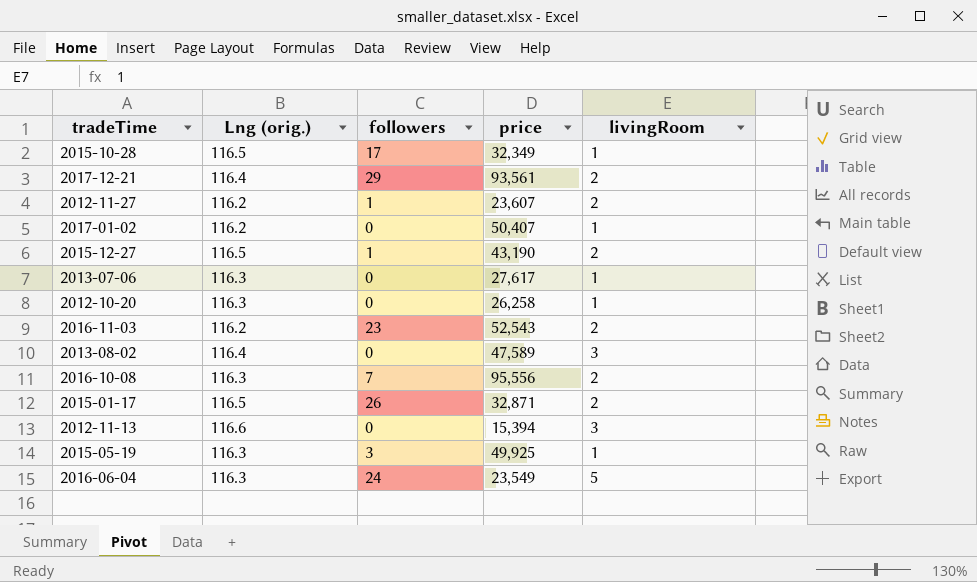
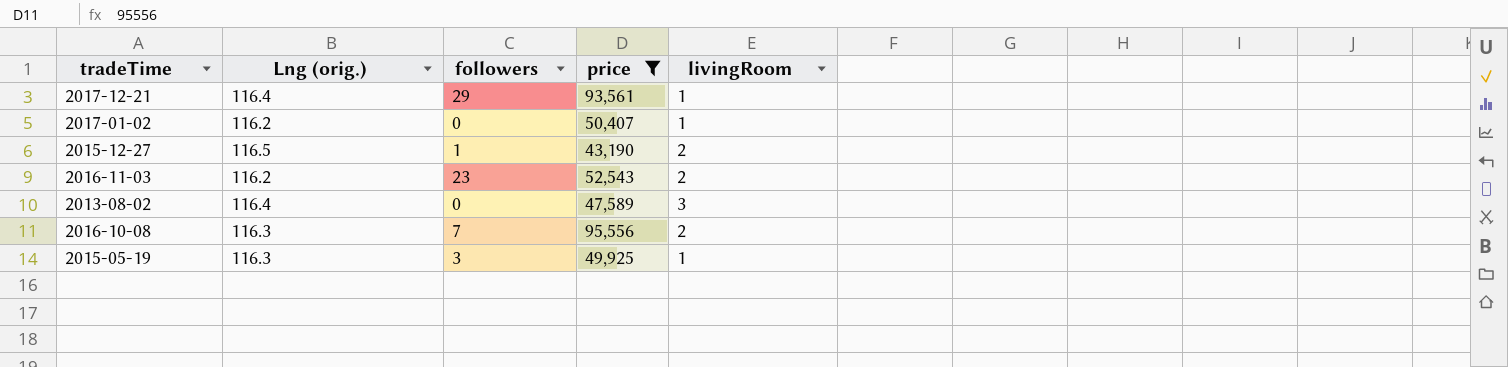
filter: none -> price >= 43,190
2017-12-21 | livingRoom: 2 -> 1

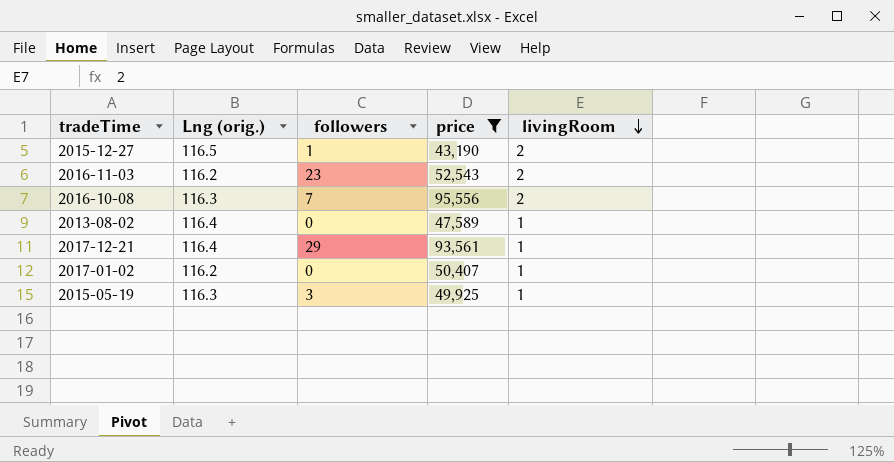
row order: none -> livingRoom descending
2013-08-02 | livingRoom: 3 -> 1

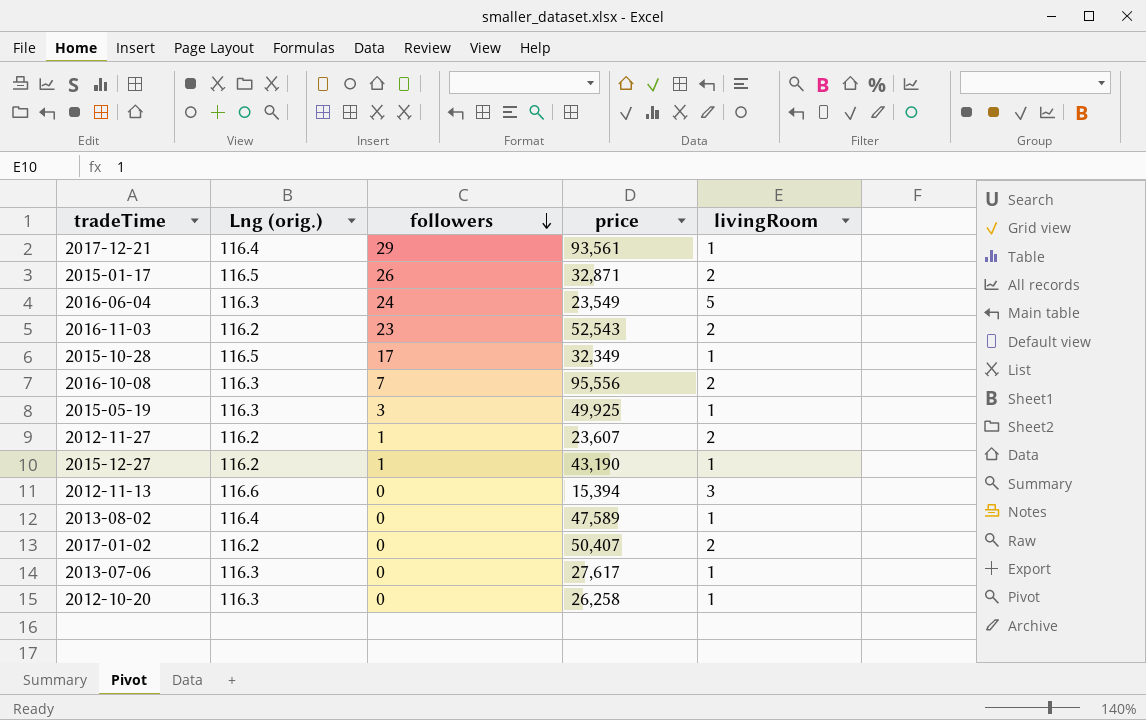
filter: price >= 43,190 -> none
row order: livingRoom descending -> followers descending
2015-12-27 | Lng (orig.): 116.5 -> 116.2
2015-12-27 | livingRoom: 2 -> 1
2017-01-02 | livingRoom: 1 -> 2

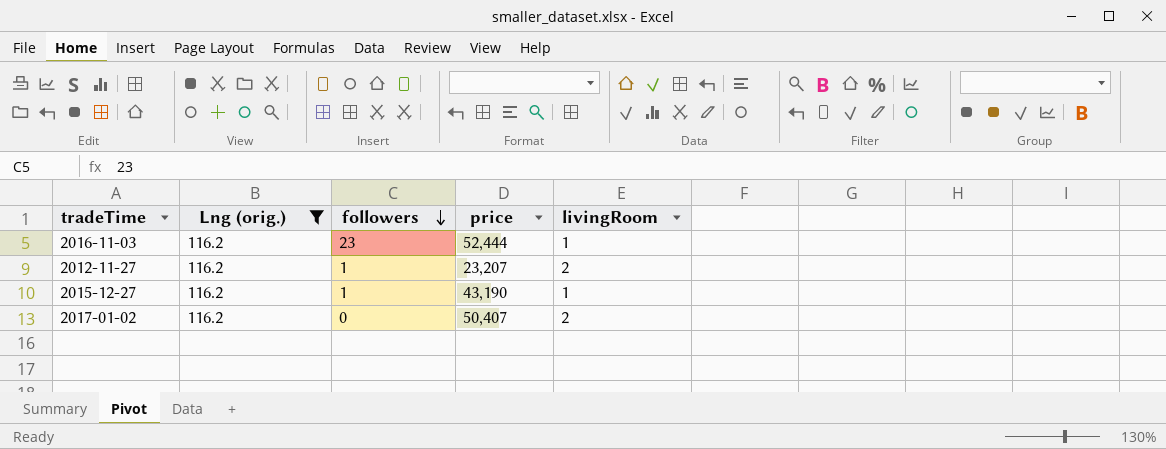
filter: none -> Lng (orig.) = 116.2
2016-11-03 | price: 52,543 -> 52,444
2016-11-03 | livingRoom: 2 -> 1
2012-11-27 | price: 23,607 -> 23,207

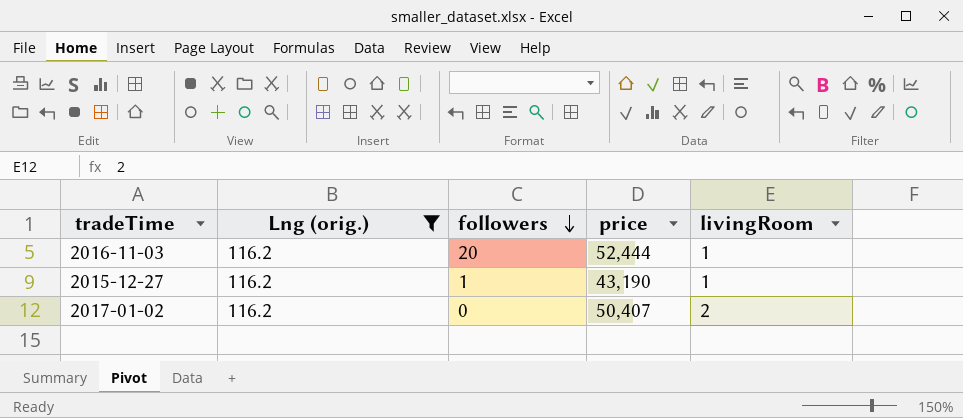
row 2012-11-27: 116.2 | 1 | 23,207 | 2 -> none
2016-11-03 | followers: 23 -> 20

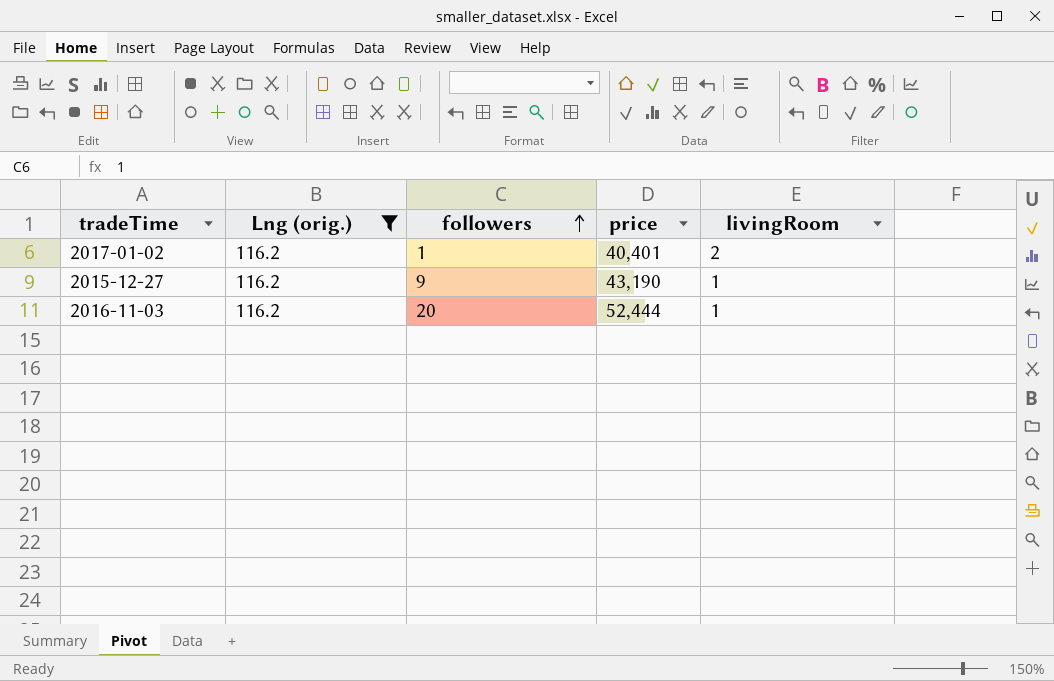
row order: followers descending -> followers ascending
2017-01-02 | followers: 0 -> 1
2017-01-02 | price: 50,407 -> 40,401
2015-12-27 | followers: 1 -> 9

